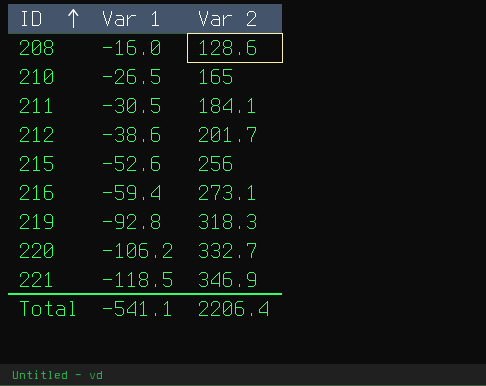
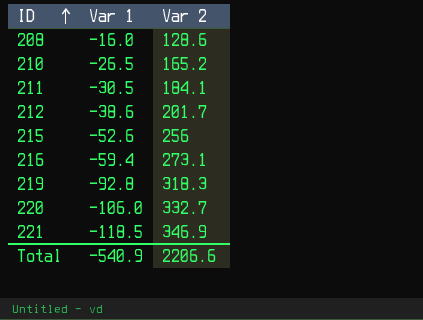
210 | Var 2: 165 -> 165.2
220 | Var 1: -106.2 -> -106.0
Total | Var 1: -541.1 -> -540.9
Total | Var 2: 2206.4 -> 2206.6

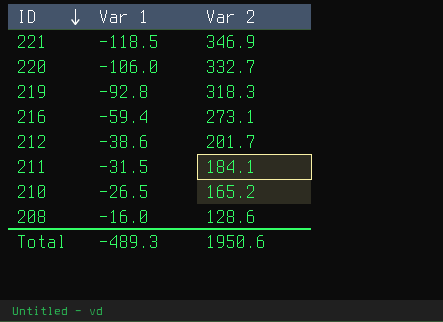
row order: ID ascending -> ID descending
row 215: -52.6 | 256 -> none
211 | Var 1: -30.5 -> -31.5
Total | Var 1: -540.9 -> -489.3
Total | Var 2: 2206.6 -> 1950.6

